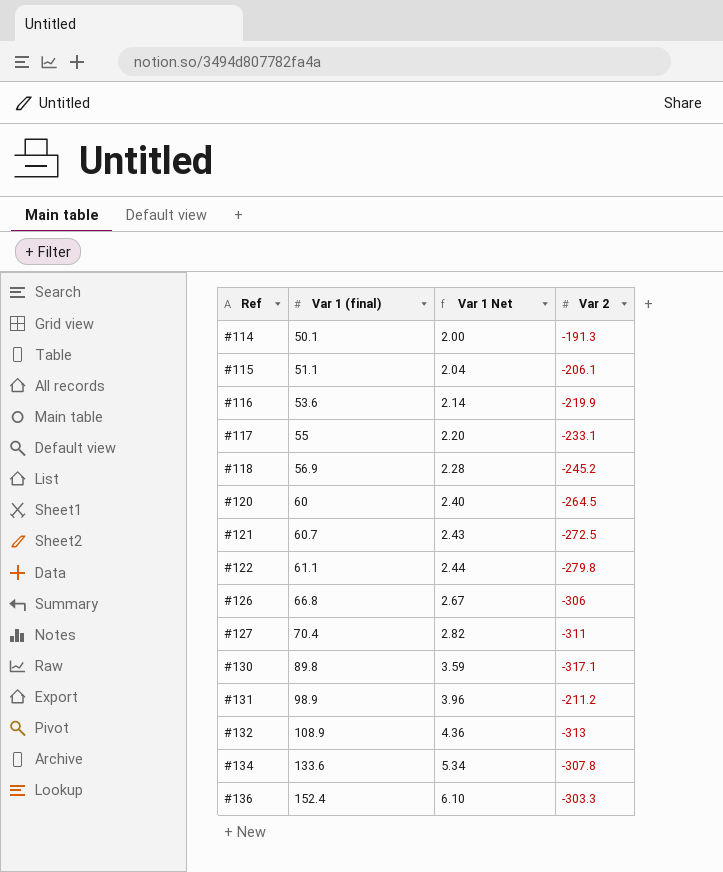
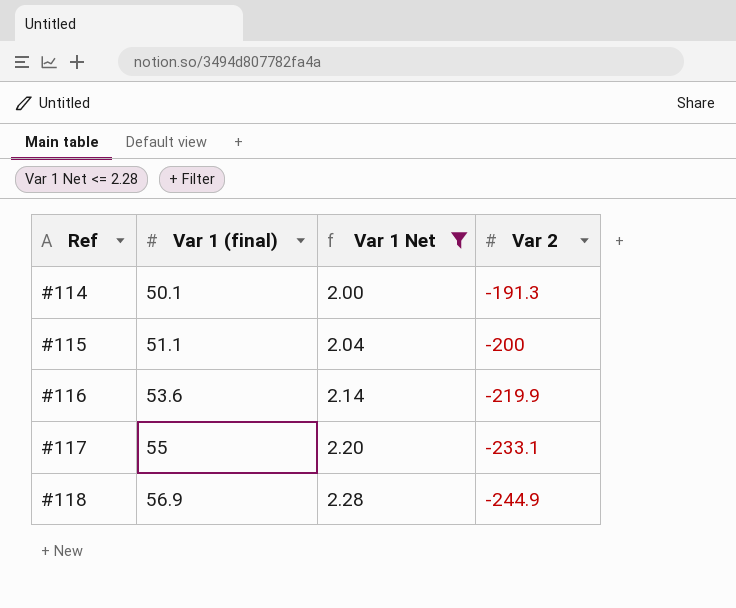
filter: none -> Var 1 Net <= 2.28
#115 | Var 2: -206.1 -> -200
#118 | Var 2: -245.2 -> -244.9

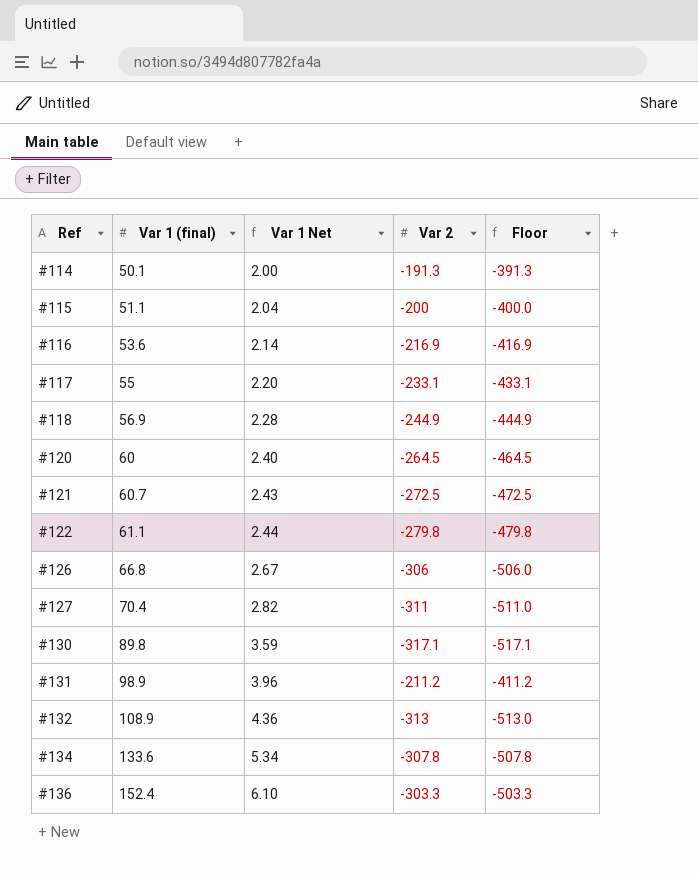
filter: Var 1 Net <= 2.28 -> none
column Floor | formula: none -> [Var 2] - 200
#116 | Var 2: -219.9 -> -216.9

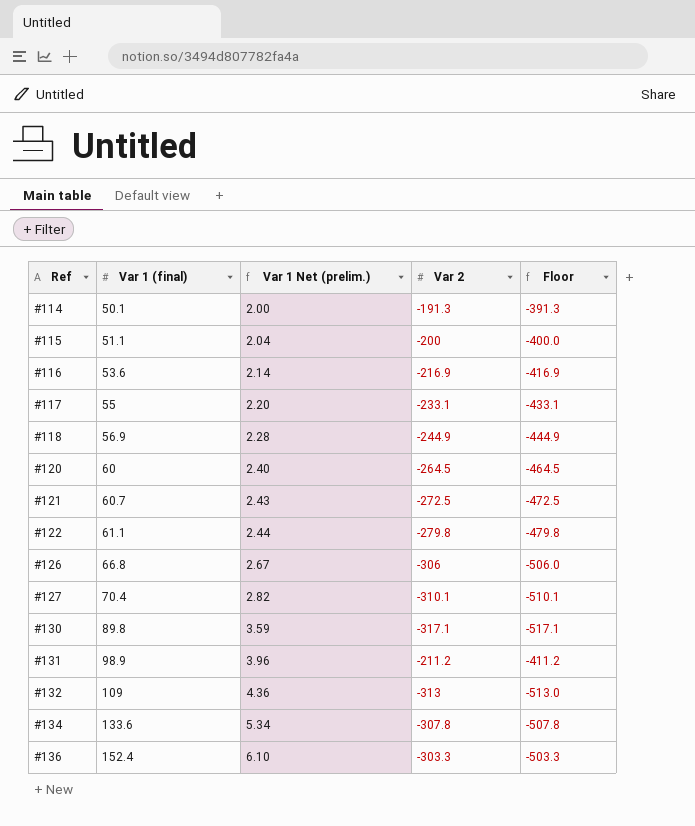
column name: Var 1 Net -> Var 1 Net (prelim.)
#127 | Var 2: -311 -> -310.1
#127 | Floor: -511.0 -> -510.1
#132 | Var 1 (final): 108.9 -> 109

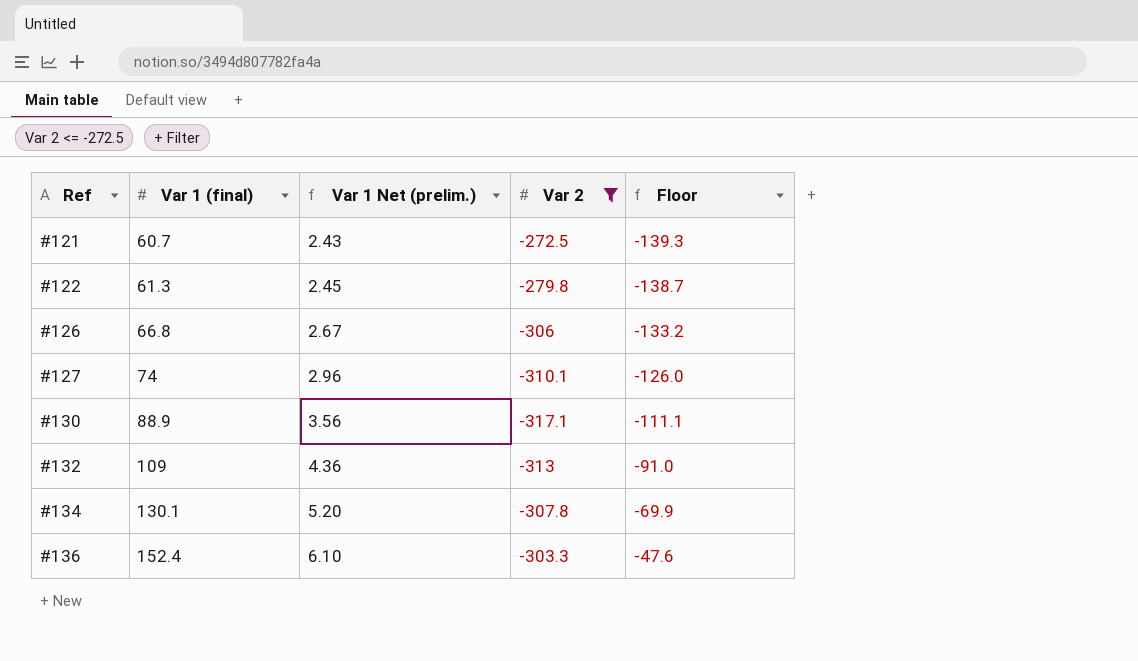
filter: none -> Var 2 <= -272.5
column Floor | formula: [Var 2] - 200 -> [Var 1 (final)] - 200
#122 | Var 1 (final): 61.1 -> 61.3
#122 | Var 1 Net (prelim.): 2.44 -> 2.45
#127 | Var 1 (final): 70.4 -> 74
#127 | Var 1 Net (prelim.): 2.82 -> 2.96
#130 | Var 1 (final): 89.8 -> 88.9
#130 | Var 1 Net (prelim.): 3.59 -> 3.56
#134 | Var 1 (final): 133.6 -> 130.1
#134 | Var 1 Net (prelim.): 5.34 -> 5.20

